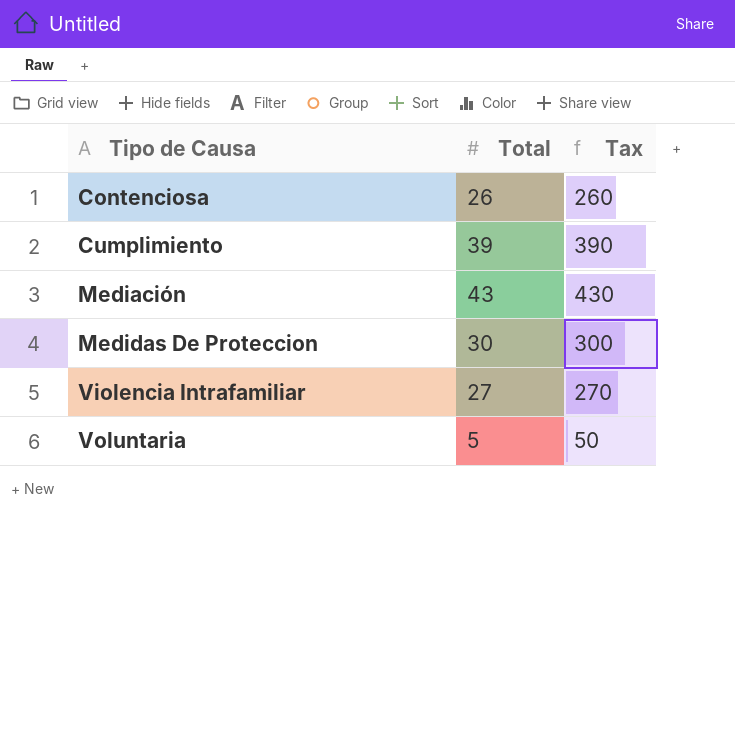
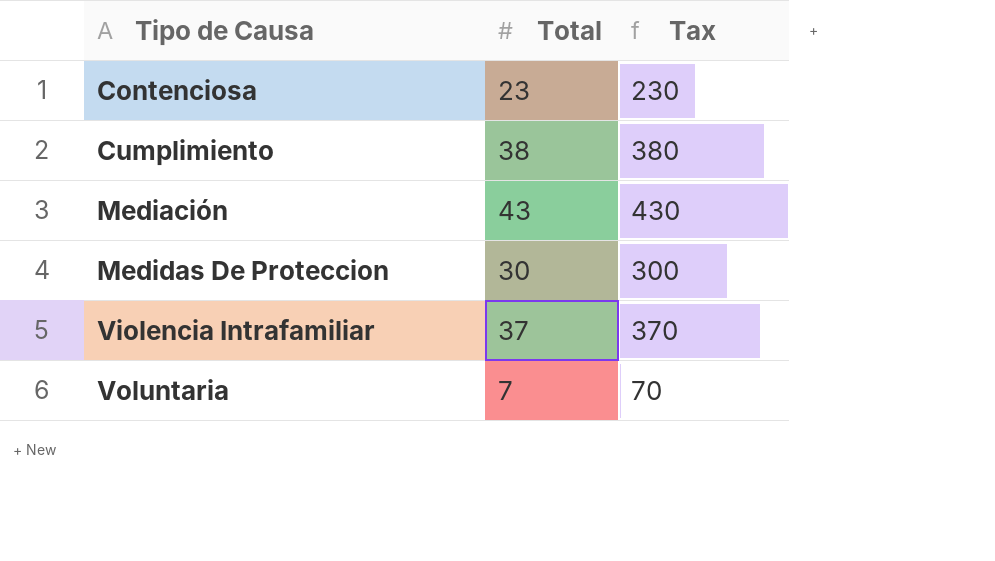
Contenciosa | Total: 26 -> 23
Contenciosa | Tax: 260 -> 230
Cumplimiento | Total: 39 -> 38
Cumplimiento | Tax: 390 -> 380
Violencia Intrafamiliar | Total: 27 -> 37
Violencia Intrafamiliar | Tax: 270 -> 370
Voluntaria | Total: 5 -> 7
Voluntaria | Tax: 50 -> 70

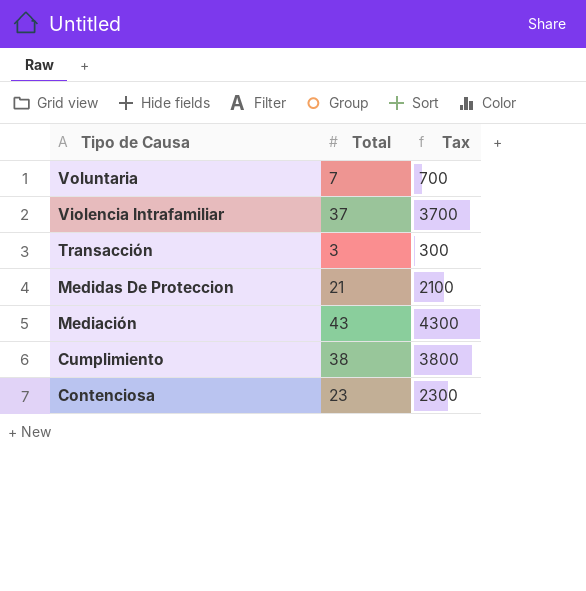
row order: Tipo de Causa ascending -> Tipo de Causa descending
column Tax | formula: [Total] * 10 -> [Total] * 100
row Transacción: none -> 3 | 300
Medidas De Proteccion | Total: 30 -> 21

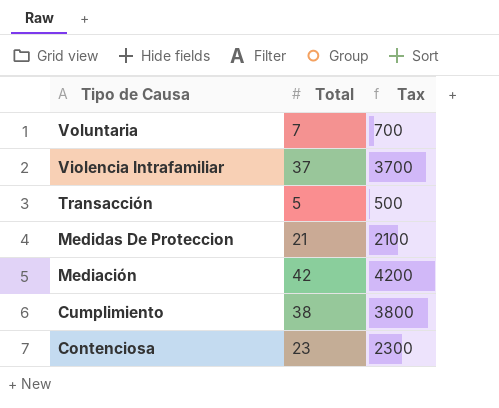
Transacción | Total: 3 -> 5
Transacción | Tax: 300 -> 500
Mediación | Total: 43 -> 42
Mediación | Tax: 4300 -> 4200

